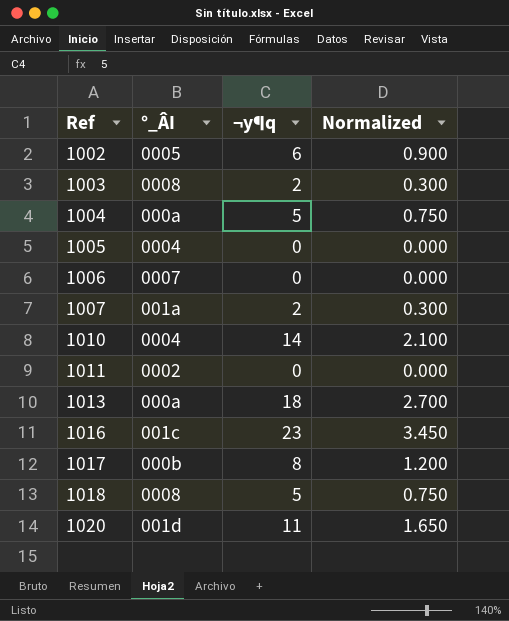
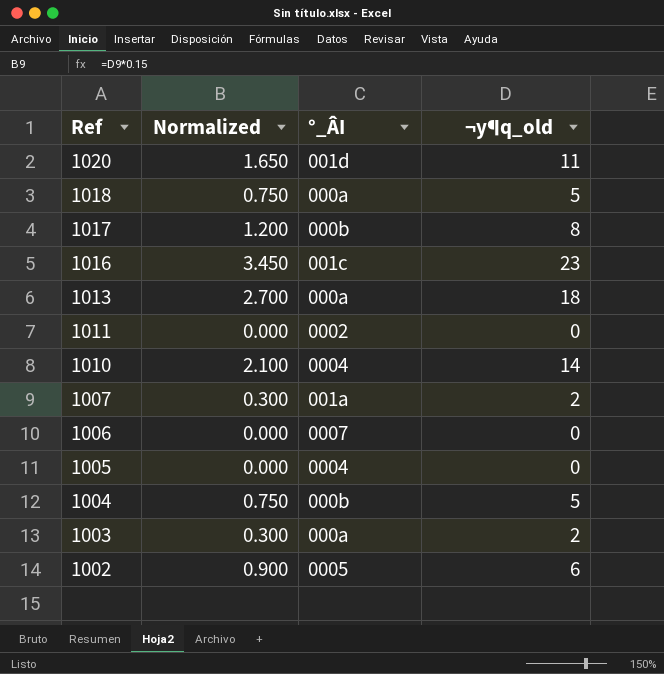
row order: Ref ascending -> Ref descending
column Normalized | position: 4 -> 2
column name: ¬y¶q -> ¬y¶q_old
1018 | °_ÂI: 0008 -> 000a
1004 | °_ÂI: 000a -> 000b
1003 | °_ÂI: 0008 -> 000a

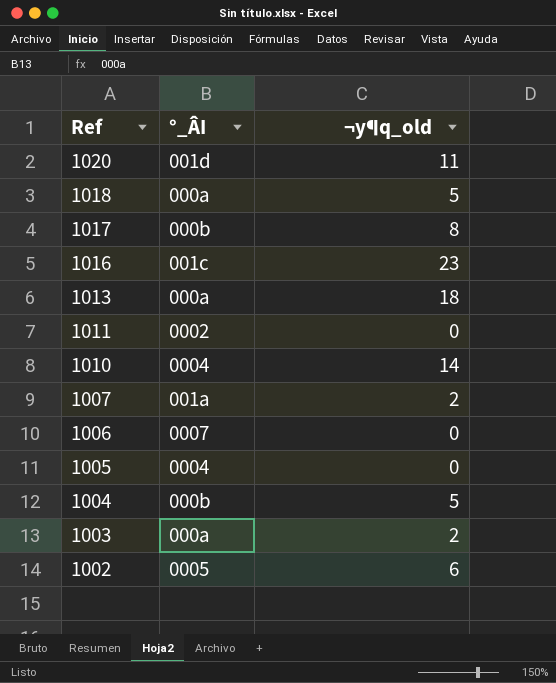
column Normalized | formula: [¬y¶q_old] * 0.15 -> none

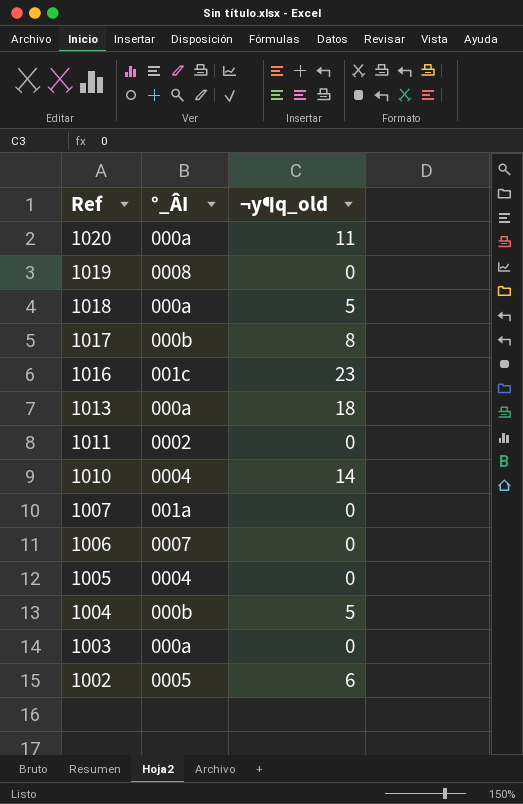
1020 | °_ÂI: 001d -> 000a
row 1019: none -> 0008 | 0
1007 | ¬y¶q_old: 2 -> 0
1003 | ¬y¶q_old: 2 -> 0

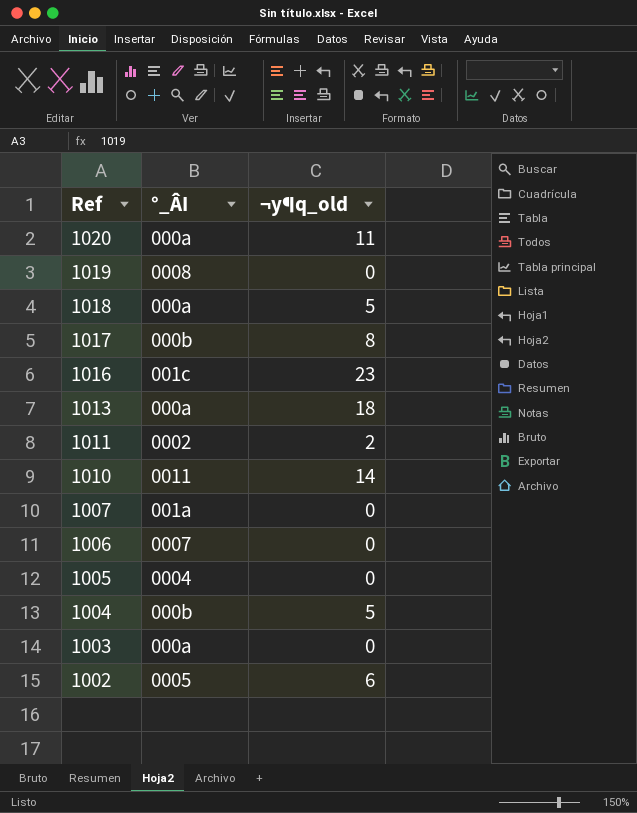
1011 | ¬y¶q_old: 0 -> 2
1010 | °_ÂI: 0004 -> 0011

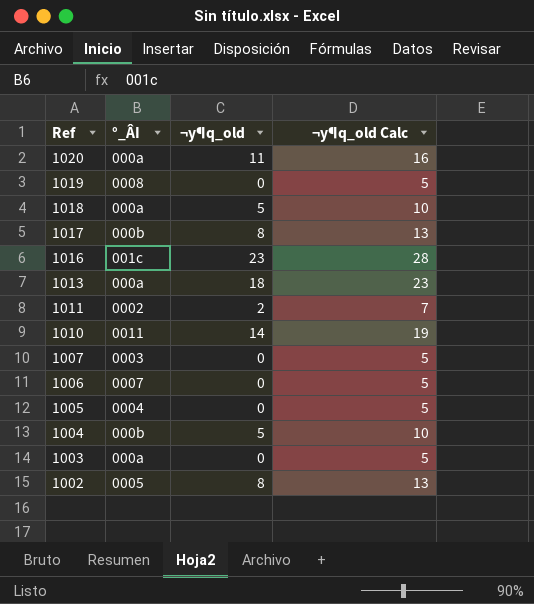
column ¬y¶q_old Calc | formula: none -> [¬y¶q_old] + 5
1007 | °_ÂI: 001a -> 0003
1002 | ¬y¶q_old: 6 -> 8

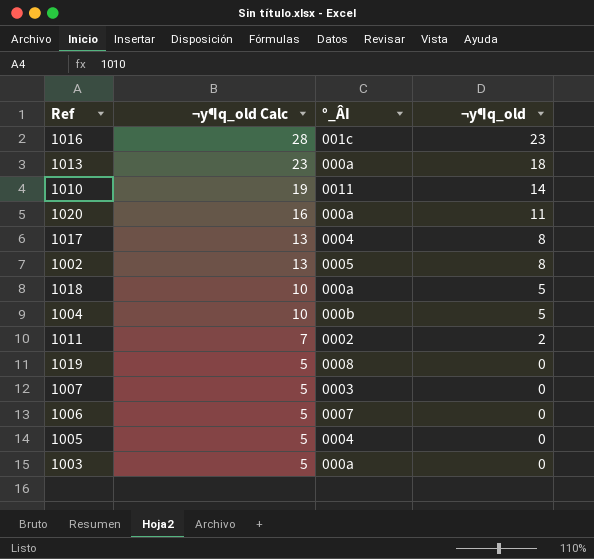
row order: Ref descending -> ¬y¶q_old Calc descending
column ¬y¶q_old Calc | position: 4 -> 2
1017 | °_ÂI: 000b -> 0004

